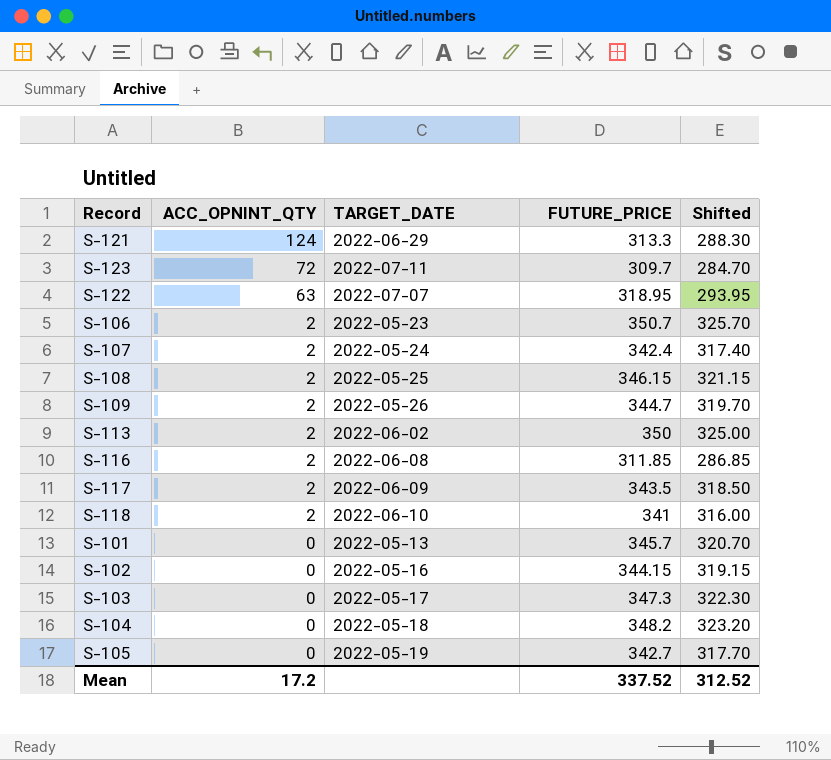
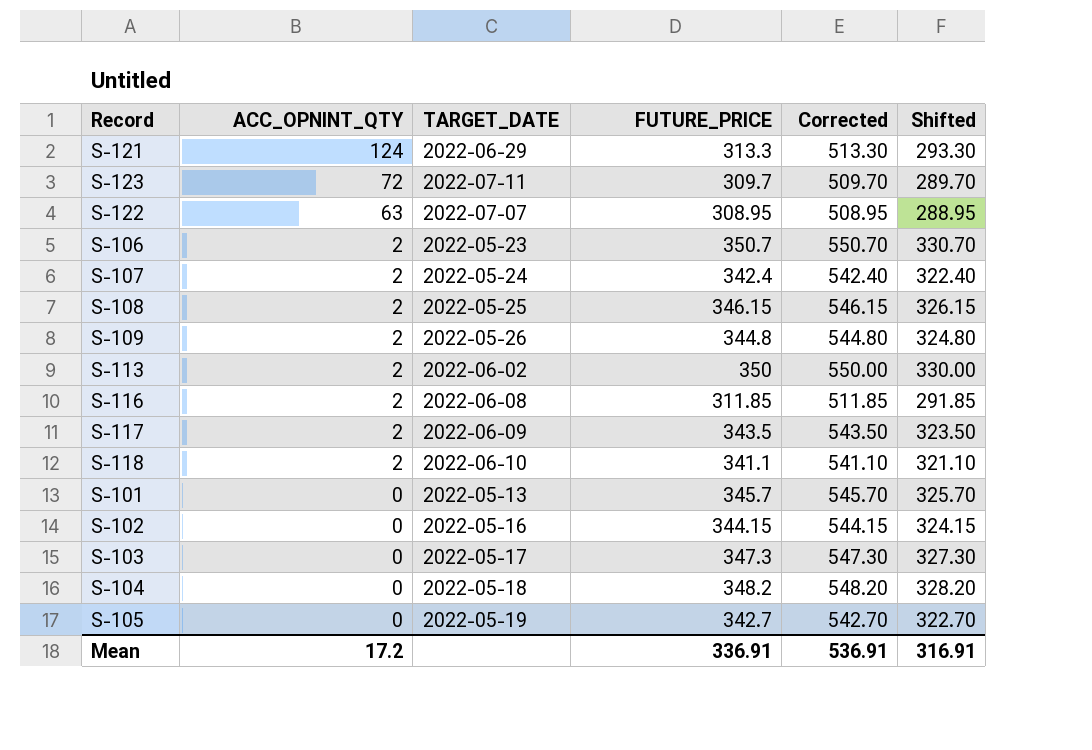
column Corrected | formula: none -> [FUTURE_PRICE] + 200
column Shifted | formula: [FUTURE_PRICE] - 25 -> [FUTURE_PRICE] - 20
S-122 | FUTURE_PRICE: 318.95 -> 308.95
S-109 | FUTURE_PRICE: 344.7 -> 344.8
S-118 | FUTURE_PRICE: 341 -> 341.1
Mean | FUTURE_PRICE: 337.52 -> 336.91
Mean | Shifted: 312.52 -> 316.91

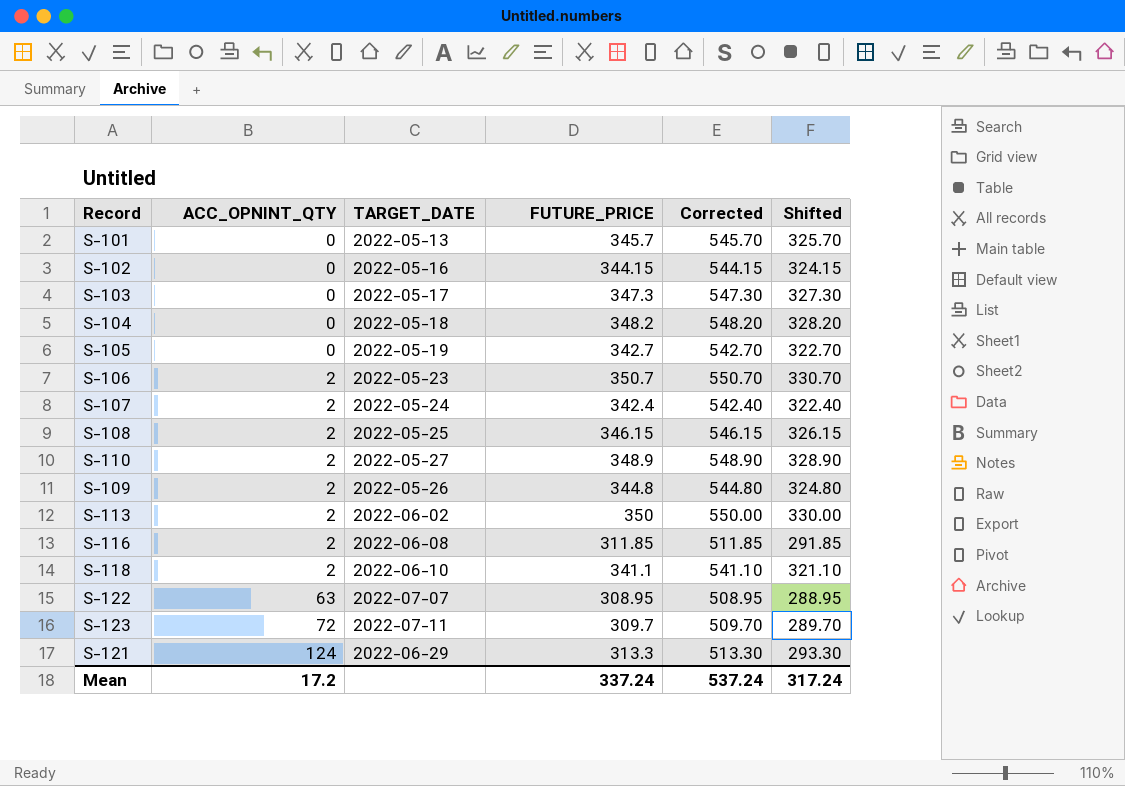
row order: ACC_OPNINT_QTY descending -> ACC_OPNINT_QTY ascending
row S-117: 2 | 2022-06-09 | 343.5 | 543.50 | 323.50 -> none
row S-110: none -> 2 | 2022-05-27 | 348.9 | 548.90 | 328.90
Mean | FUTURE_PRICE: 336.91 -> 337.24
Mean | Corrected: 536.91 -> 537.24
Mean | Shifted: 316.91 -> 317.24

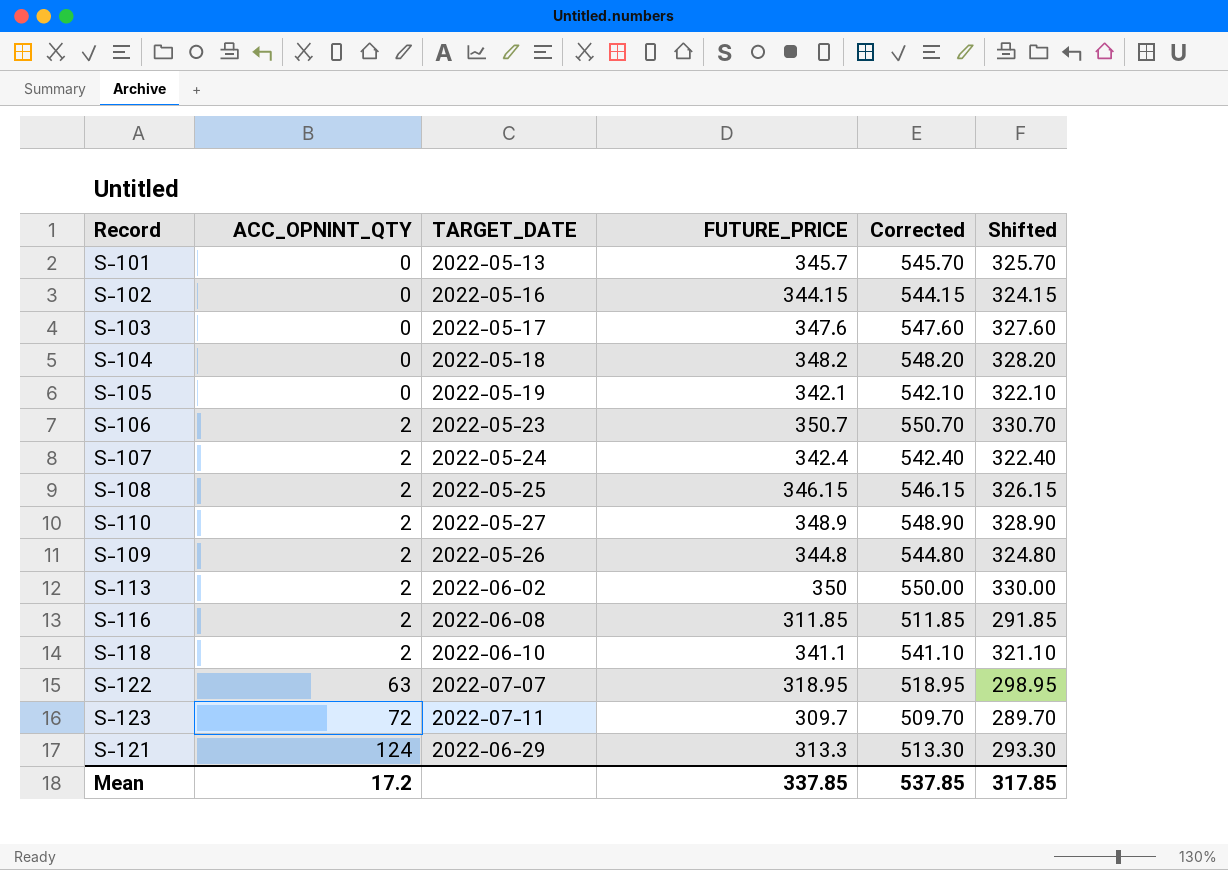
S-103 | FUTURE_PRICE: 347.3 -> 347.6
S-103 | Corrected: 547.30 -> 547.60
S-103 | Shifted: 327.30 -> 327.60
S-105 | FUTURE_PRICE: 342.7 -> 342.1
S-105 | Corrected: 542.70 -> 542.10
S-105 | Shifted: 322.70 -> 322.10
S-122 | FUTURE_PRICE: 308.95 -> 318.95
S-122 | Corrected: 508.95 -> 518.95
S-122 | Shifted: 288.95 -> 298.95
Mean | FUTURE_PRICE: 337.24 -> 337.85
Mean | Corrected: 537.24 -> 537.85
Mean | Shifted: 317.24 -> 317.85

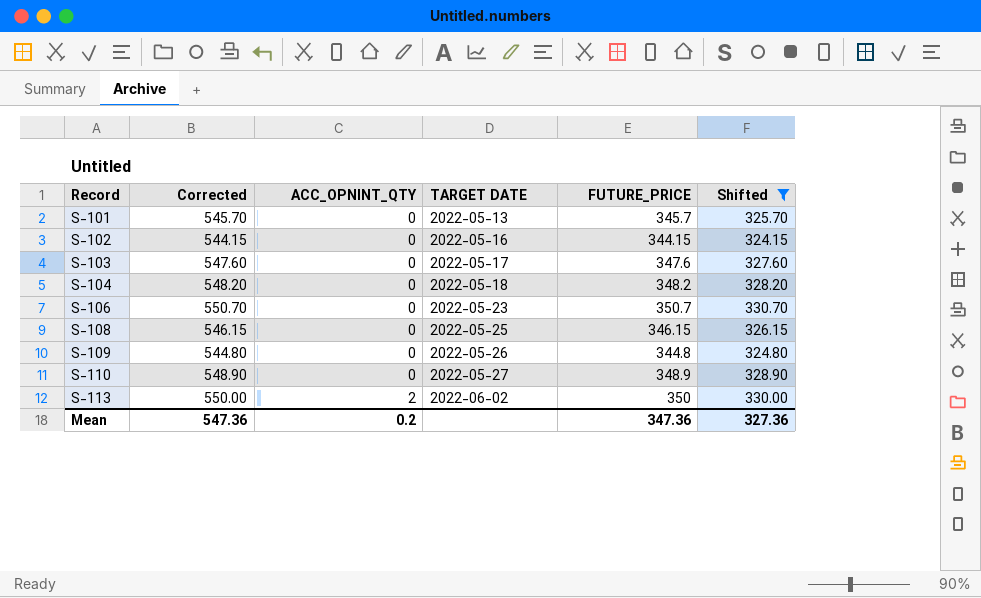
filter: none -> Shifted >= 324.15
row order: ACC_OPNINT_QTY ascending -> Record ascending
column Corrected | position: 5 -> 2
column name: TARGET_DATE -> TARGET DATE
S-106 | ACC_OPNINT_QTY: 2 -> 0
S-108 | ACC_OPNINT_QTY: 2 -> 0
S-109 | ACC_OPNINT_QTY: 2 -> 0
S-110 | ACC_OPNINT_QTY: 2 -> 0
Mean | Corrected: 537.85 -> 547.36
Mean | ACC_OPNINT_QTY: 17.2 -> 0.2
Mean | FUTURE_PRICE: 337.85 -> 347.36
Mean | Shifted: 317.85 -> 327.36

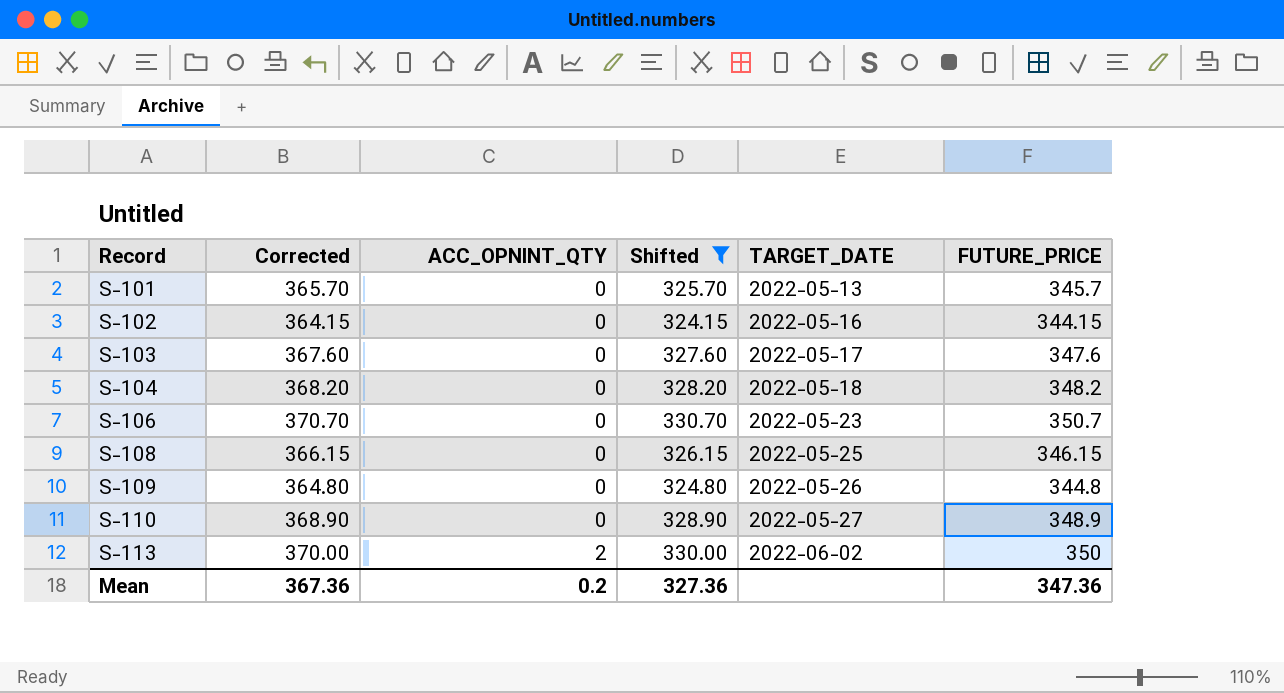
column Corrected | formula: [FUTURE_PRICE] + 200 -> [FUTURE_PRICE] + 20
column Shifted | position: 6 -> 4
column name: TARGET DATE -> TARGET_DATE
Mean | Corrected: 547.36 -> 367.36

